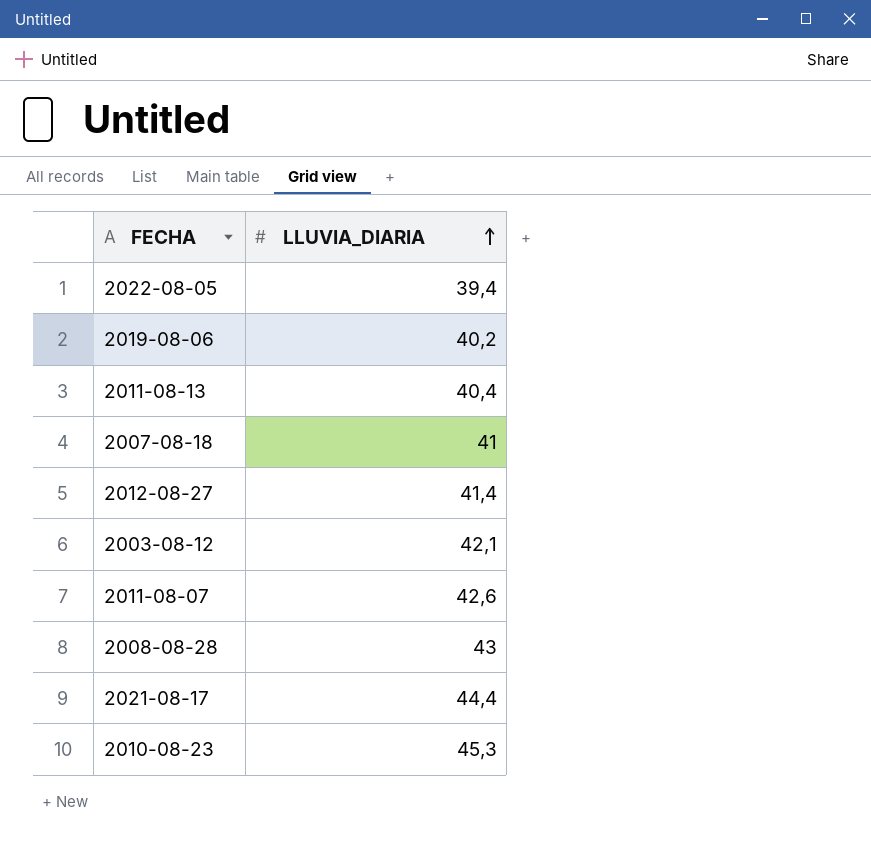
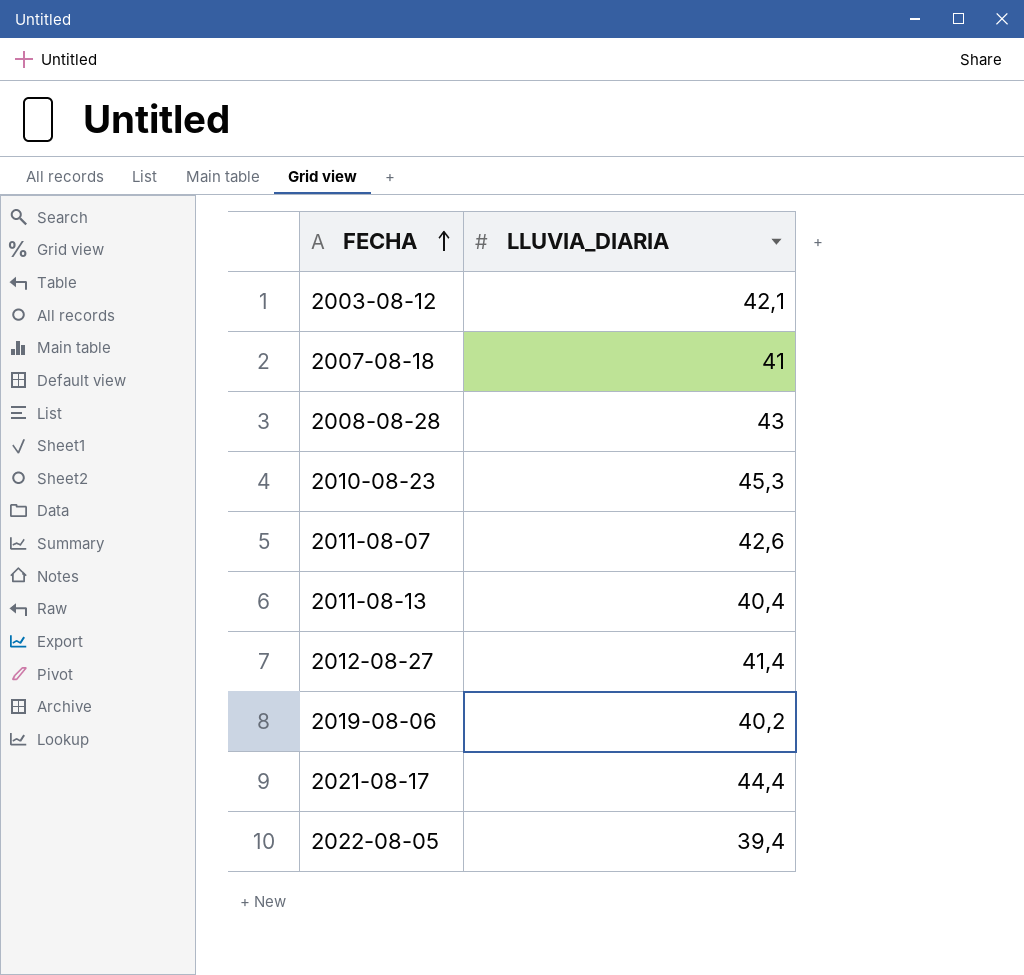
row order: LLUVIA_DIARIA ascending -> FECHA ascending

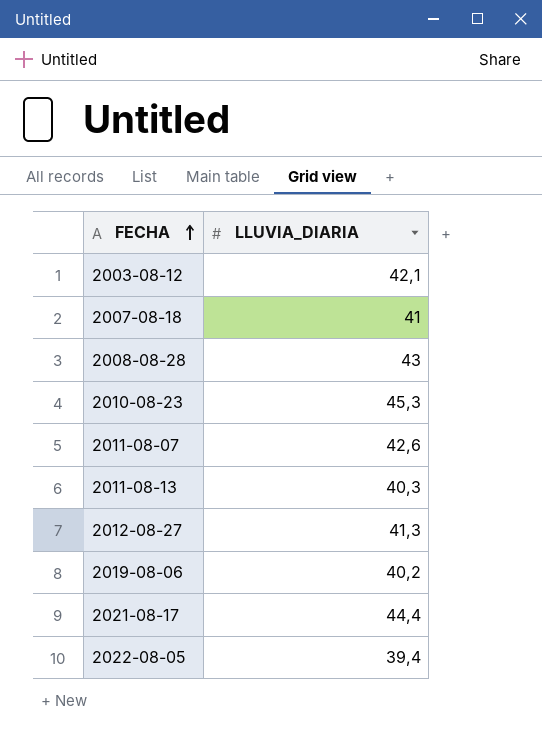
2011-08-13 | LLUVIA_DIARIA: 40,4 -> 40,3
2012-08-27 | LLUVIA_DIARIA: 41,4 -> 41,3

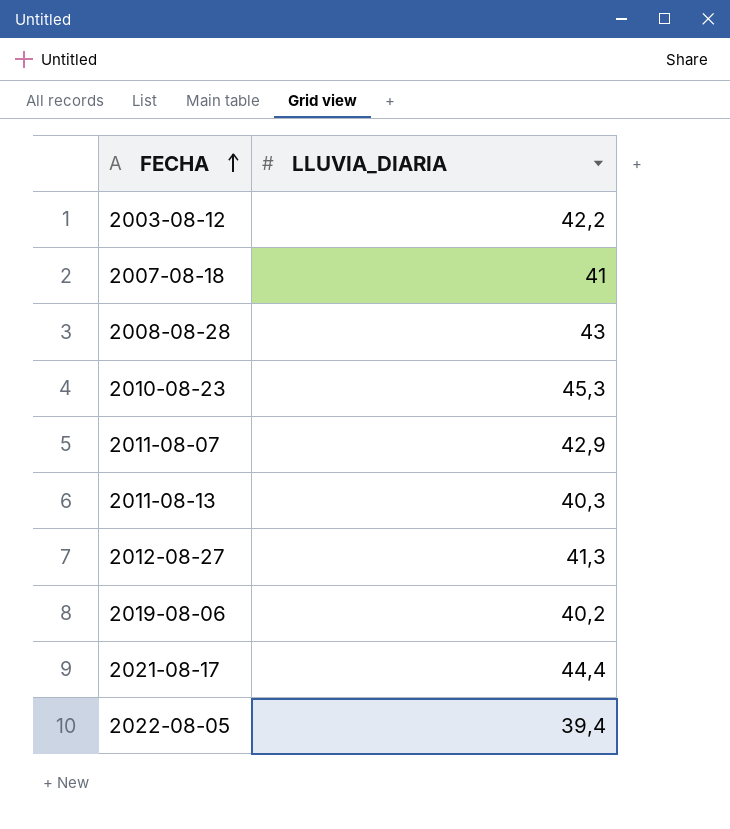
2003-08-12 | LLUVIA_DIARIA: 42,1 -> 42,2
2011-08-07 | LLUVIA_DIARIA: 42,6 -> 42,9

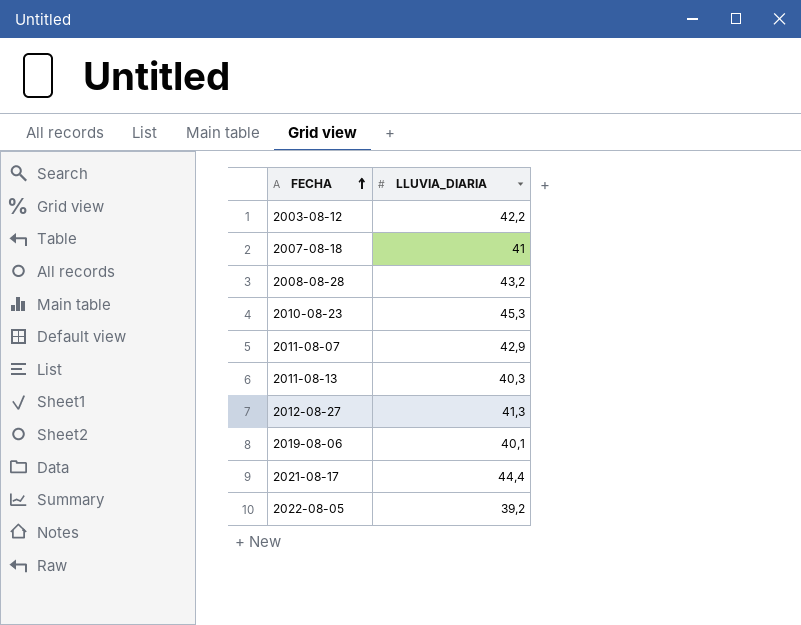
2008-08-28 | LLUVIA_DIARIA: 43 -> 43,2
2019-08-06 | LLUVIA_DIARIA: 40,2 -> 40,1
2022-08-05 | LLUVIA_DIARIA: 39,4 -> 39,2

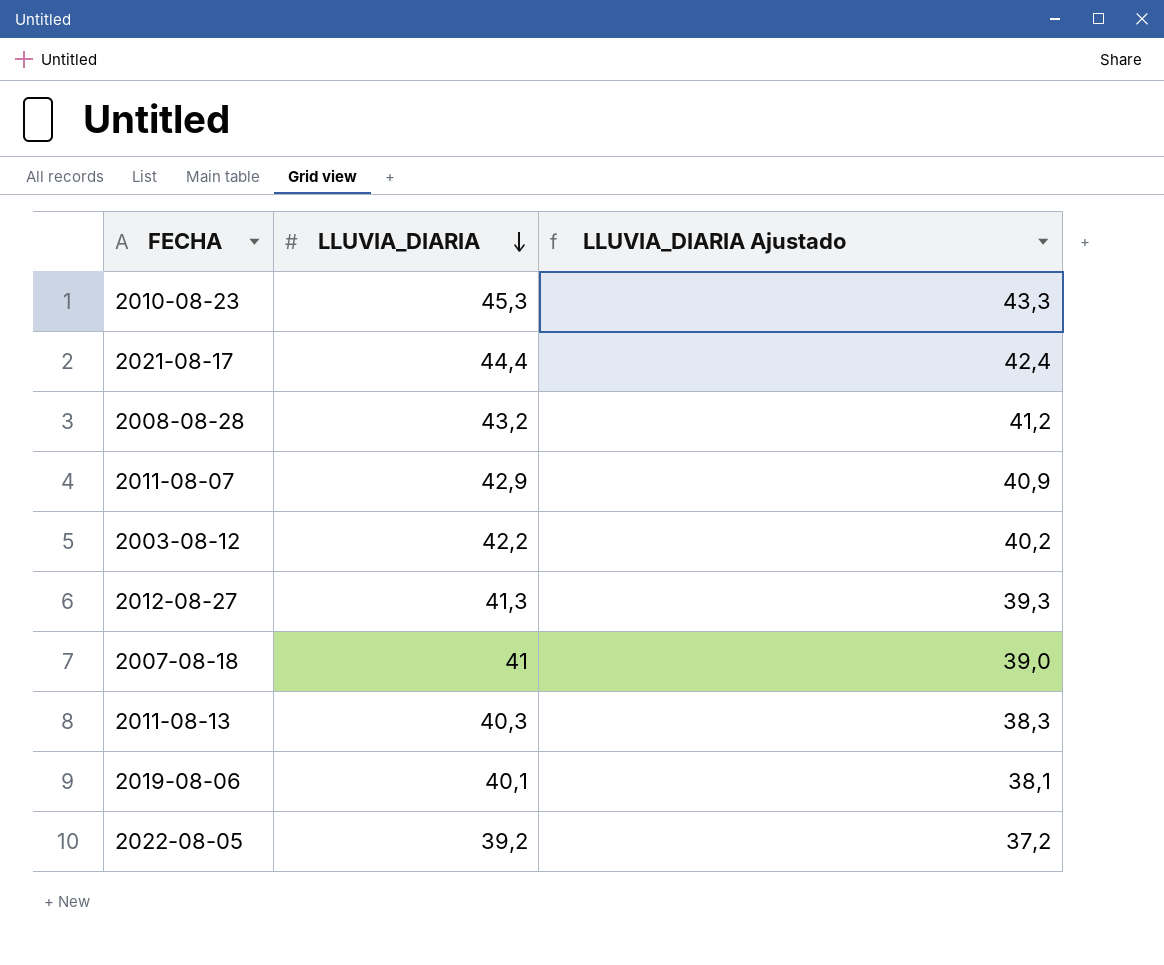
row order: FECHA ascending -> LLUVIA_DIARIA descending
column LLUVIA_DIARIA Ajustado | formula: none -> [LLUVIA_DIARIA] - 2

